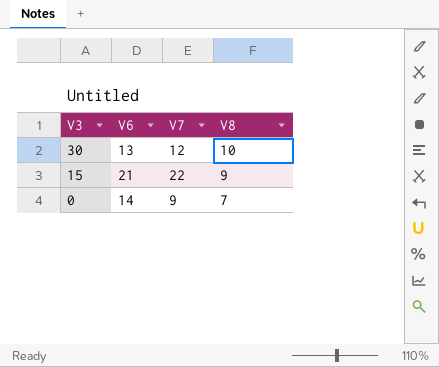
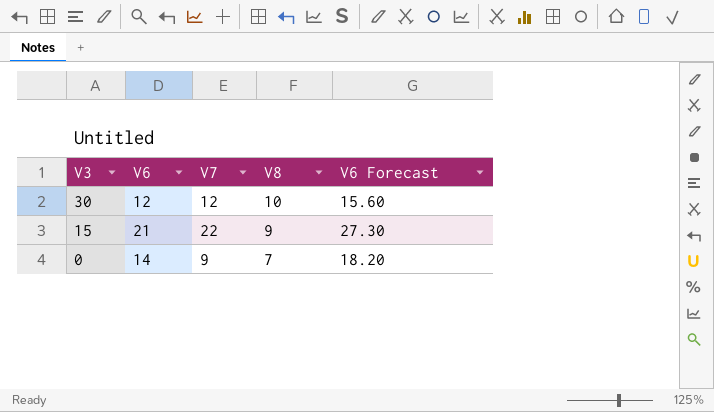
column V6 Forecast | formula: none -> [V6] * 1.3
30 | V6: 13 -> 12

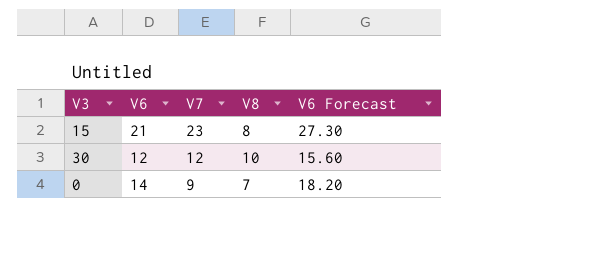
row order: V3 descending -> V7 descending
15 | V7: 22 -> 23
15 | V8: 9 -> 8

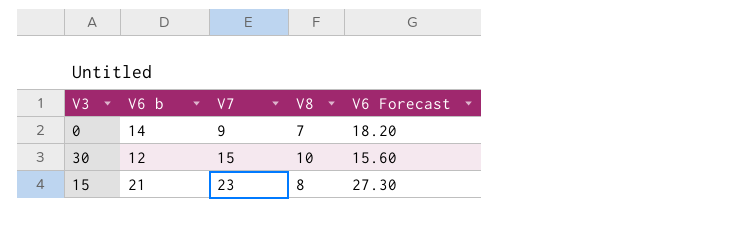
row order: V7 descending -> V7 ascending
column name: V6 -> V6 b
30 | V7: 12 -> 15

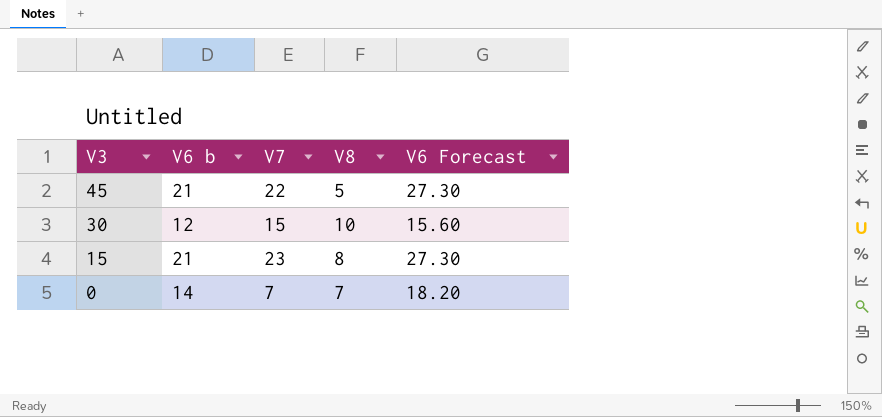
row order: V7 ascending -> V3 descending
row 45: none -> 21 | 22 | 5 | 27.30
0 | V7: 9 -> 7

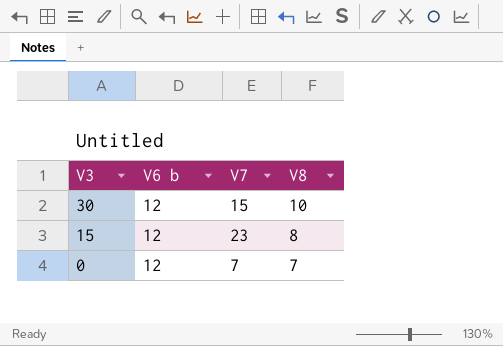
column V6 Forecast | formula: [V6 b] * 1.3 -> none
row 45: 21 | 22 | 5 | 27.30 -> none
15 | V6 b: 21 -> 12
0 | V6 b: 14 -> 12

